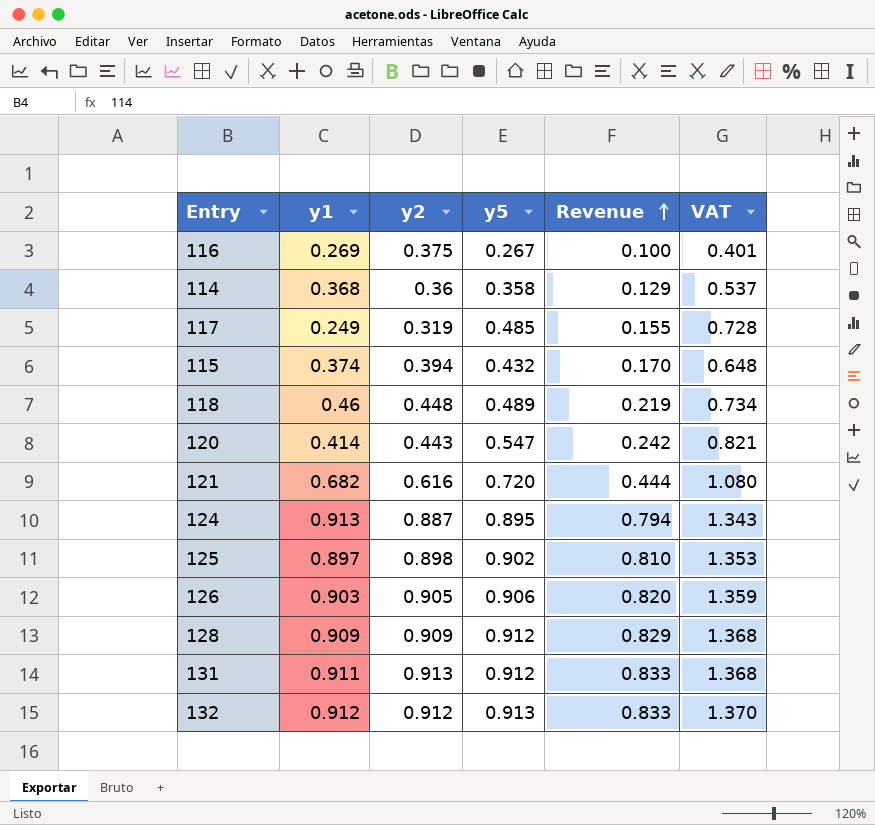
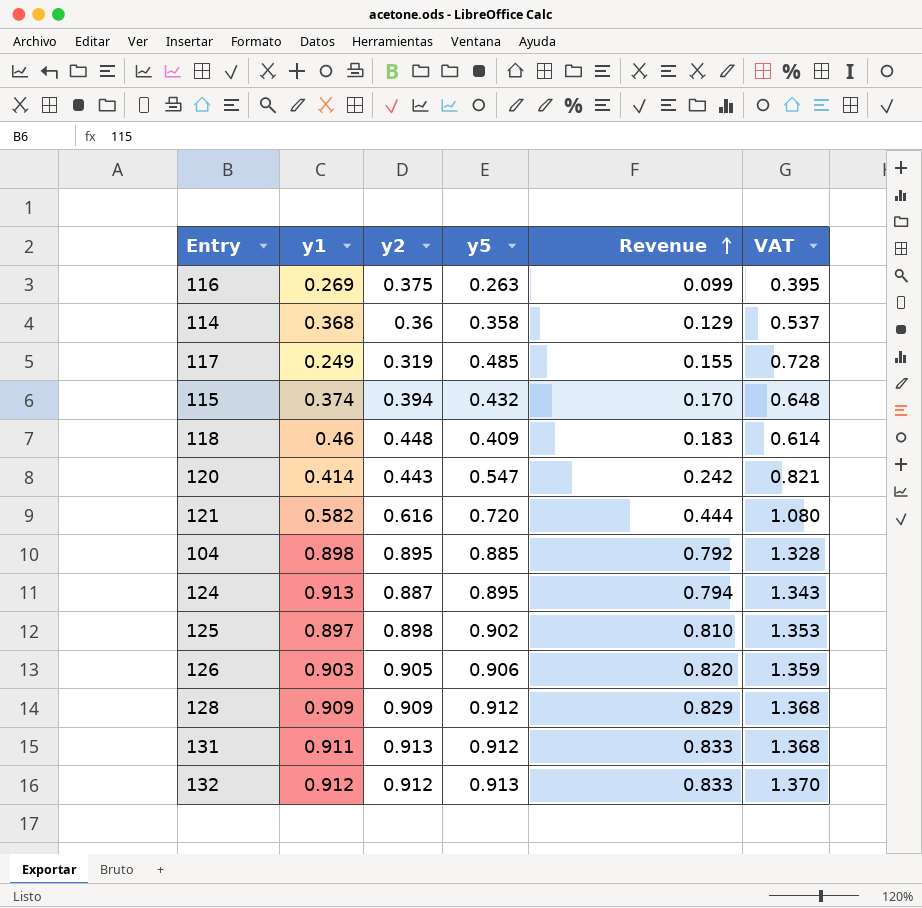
116 | y5: 0.267 -> 0.263
116 | Revenue: 0.100 -> 0.099
116 | VAT: 0.401 -> 0.395
118 | y5: 0.489 -> 0.409
118 | Revenue: 0.219 -> 0.183
118 | VAT: 0.734 -> 0.614
121 | y1: 0.682 -> 0.582
row 104: none -> 0.898 | 0.895 | 0.885 | 0.792 | 1.328

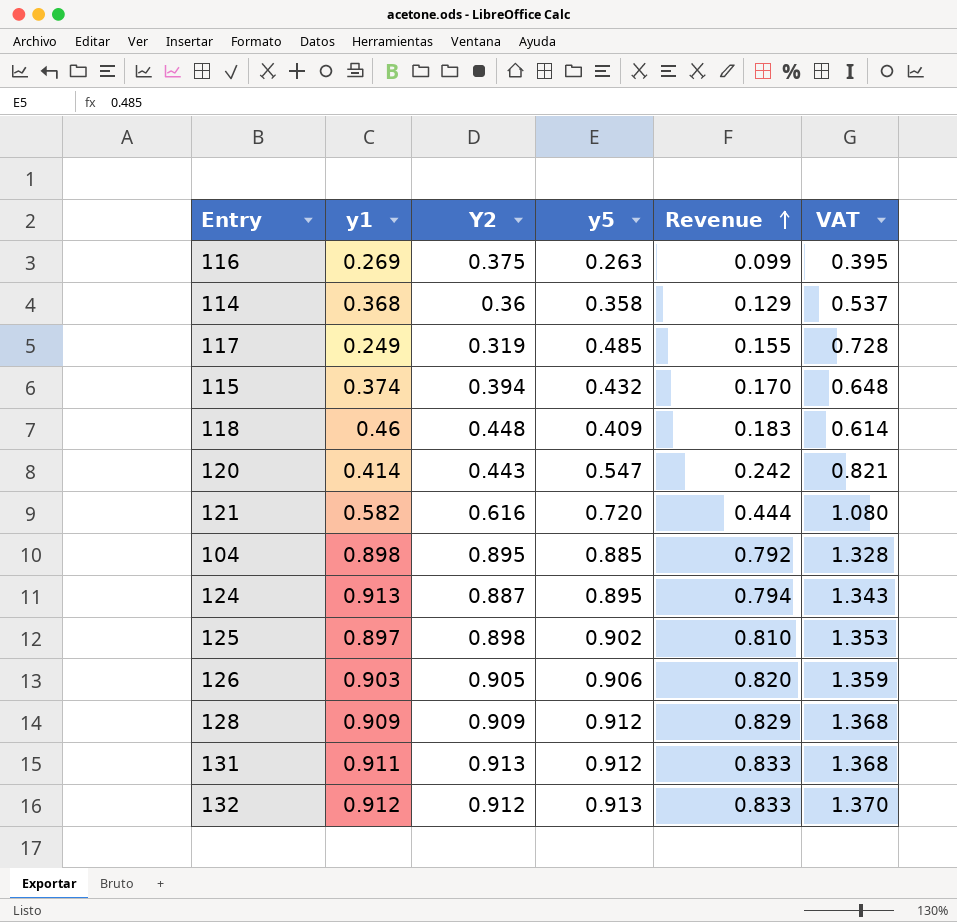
column name: y2 -> Y2

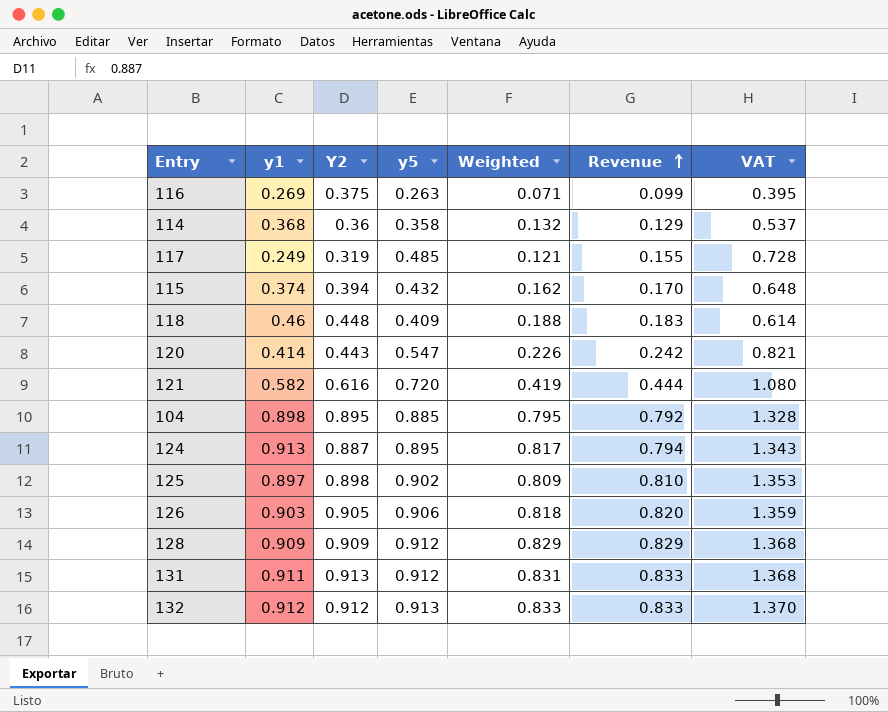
column Weighted | formula: none -> [y1] * [y5]

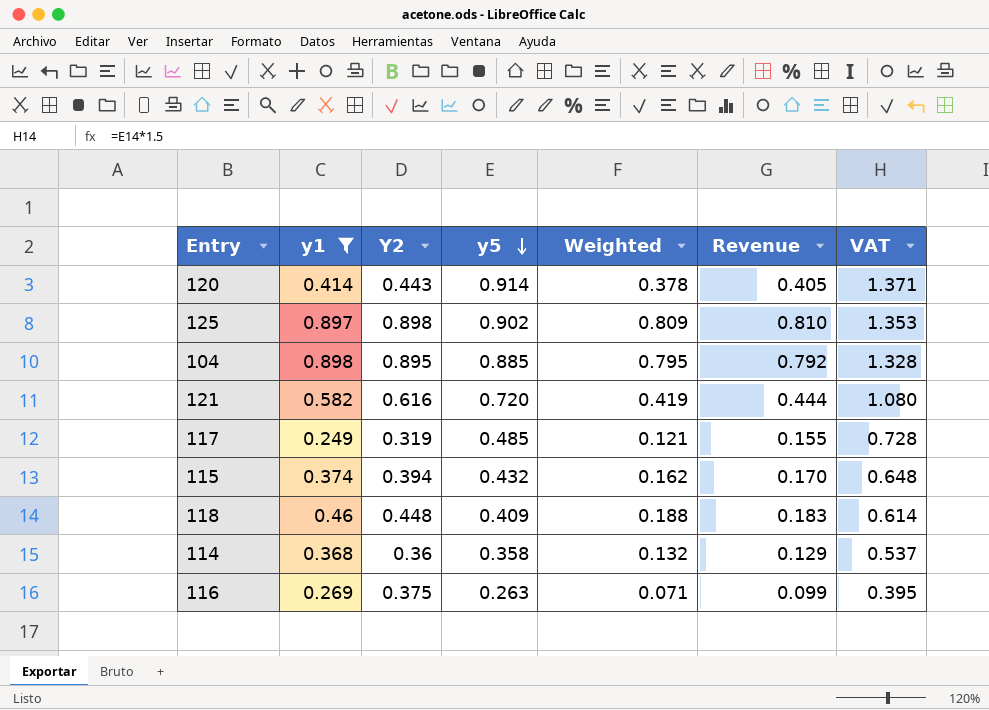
filter: none -> y1 <= 0.898
row order: Revenue ascending -> y5 descending
120 | y5: 0.547 -> 0.914
120 | Weighted: 0.226 -> 0.378
120 | Revenue: 0.242 -> 0.405
120 | VAT: 0.821 -> 1.371

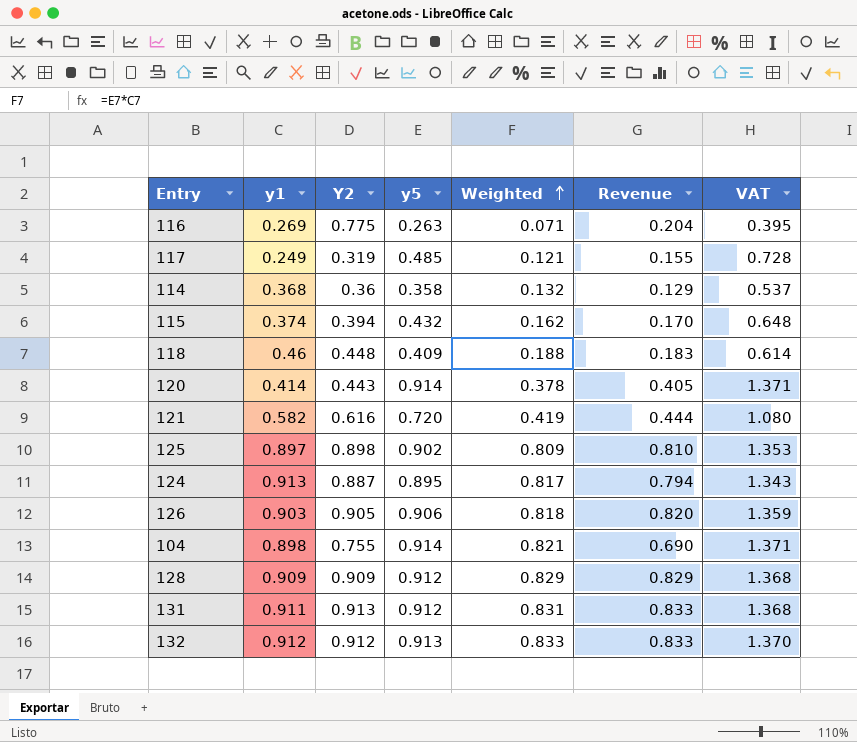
filter: y1 <= 0.898 -> none
row order: y5 descending -> Weighted ascending
116 | Y2: 0.375 -> 0.775
116 | Revenue: 0.099 -> 0.204
104 | Y2: 0.895 -> 0.755
104 | y5: 0.885 -> 0.914
104 | Weighted: 0.795 -> 0.821
104 | Revenue: 0.792 -> 0.690
104 | VAT: 1.328 -> 1.371

